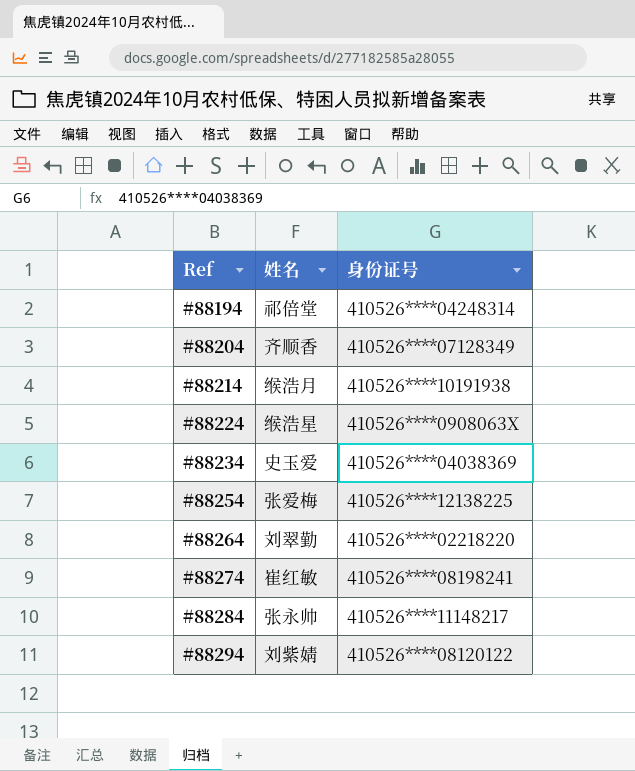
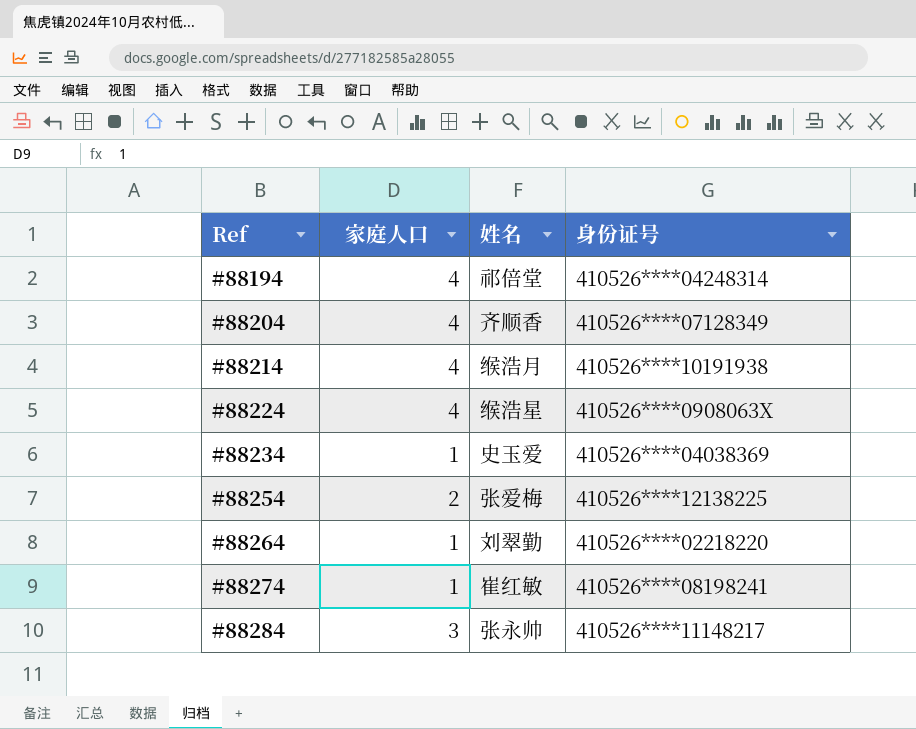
column 家庭人口 | position: none -> 2
row #88294: 刘紫婧 | 410526****08120122 -> none

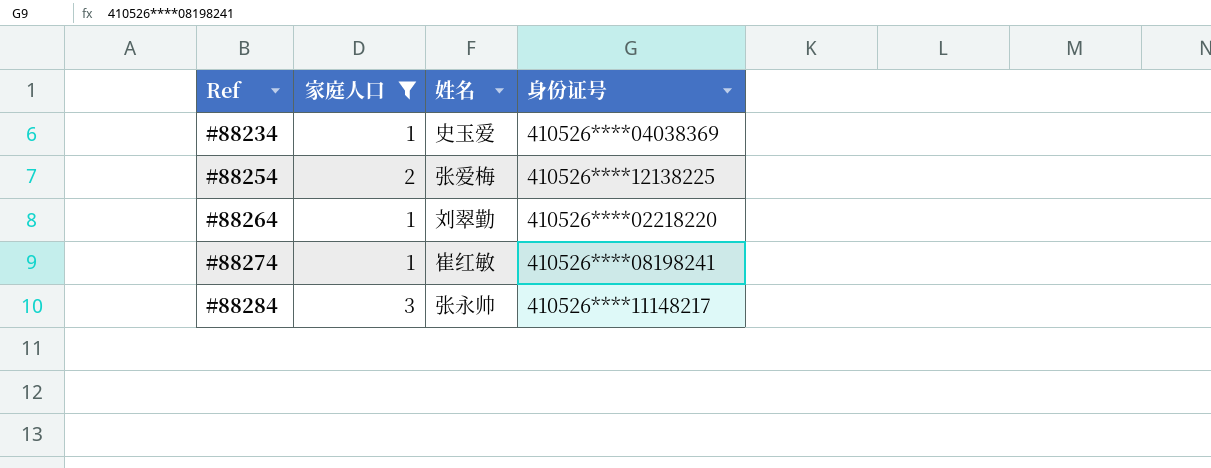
filter: none -> 家庭人口 != 4

